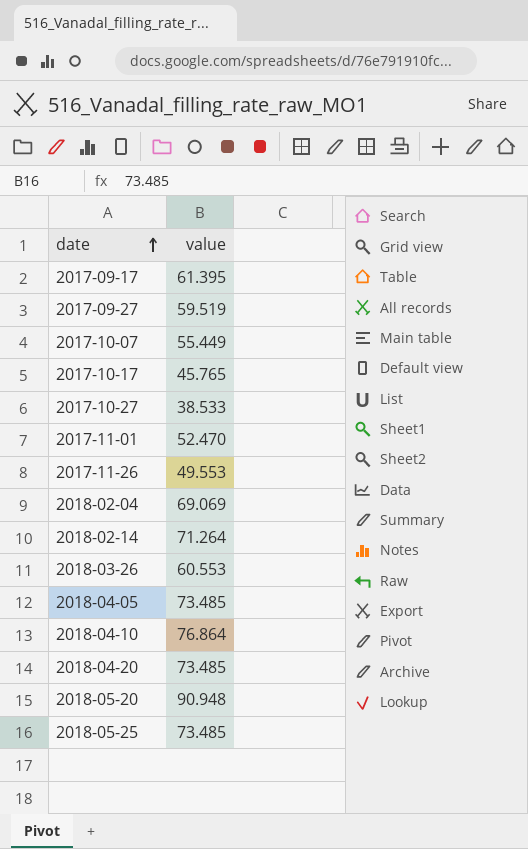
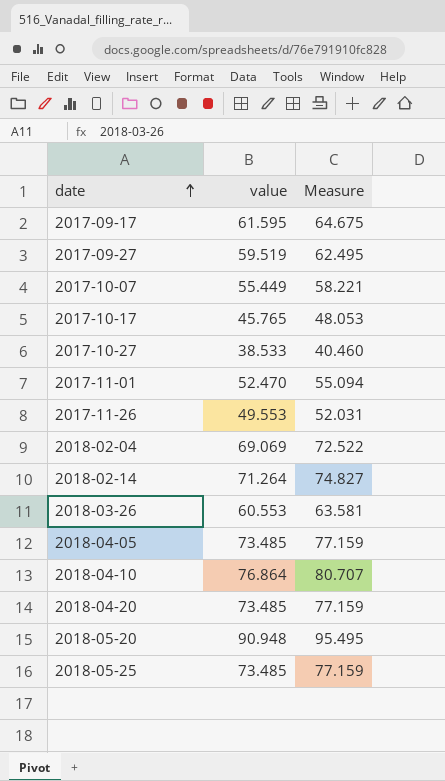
column Measure | formula: none -> [value] * 1.05
2017-09-17 | value: 61.395 -> 61.595

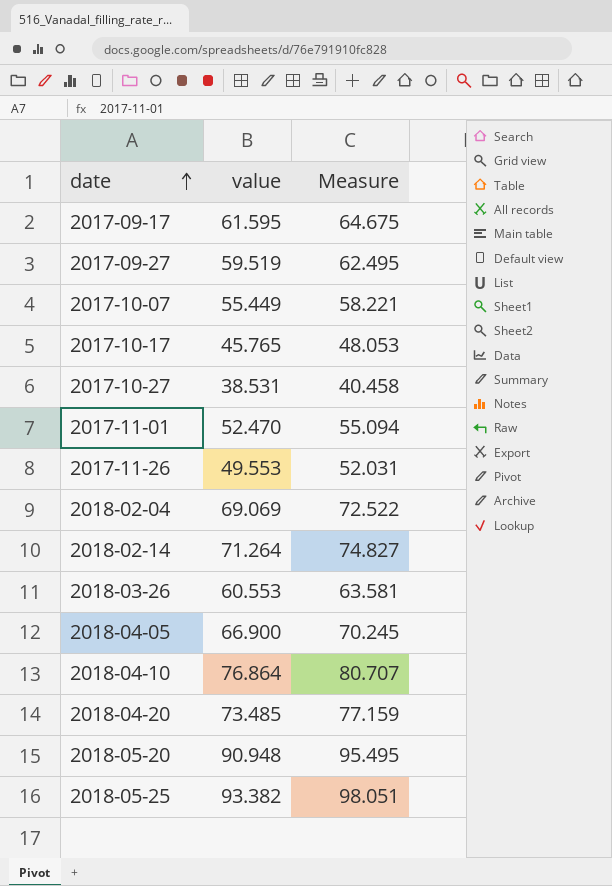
2017-10-27 | value: 38.533 -> 38.531
2017-10-27 | Measure: 40.460 -> 40.458
2018-04-05 | value: 73.485 -> 66.900
2018-04-05 | Measure: 77.159 -> 70.245
2018-05-25 | value: 73.485 -> 93.382
2018-05-25 | Measure: 77.159 -> 98.051

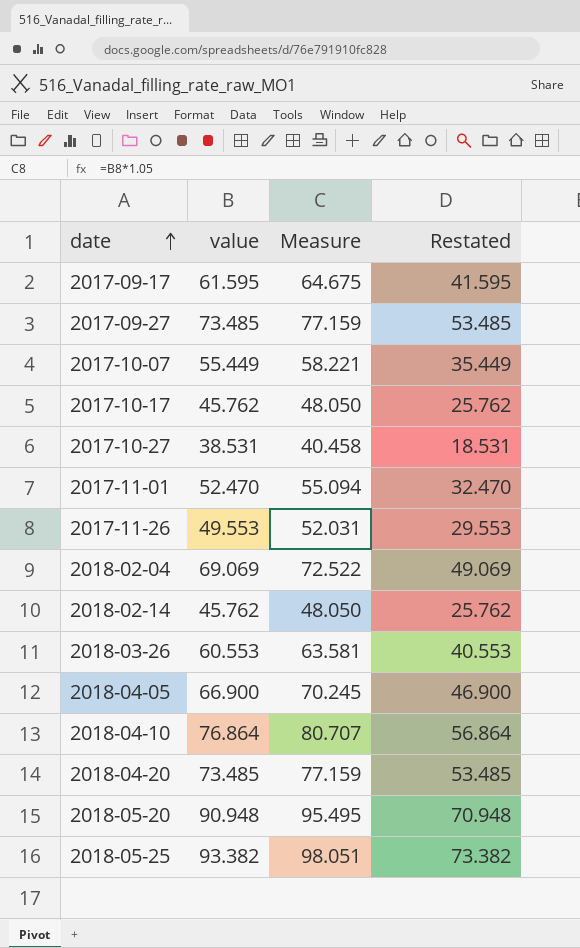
column Restated | formula: none -> [value] - 20
2017-09-27 | value: 59.519 -> 73.485
2017-09-27 | Measure: 62.495 -> 77.159
2017-10-17 | value: 45.765 -> 45.762
2017-10-17 | Measure: 48.053 -> 48.050
2018-02-14 | value: 71.264 -> 45.762
2018-02-14 | Measure: 74.827 -> 48.050

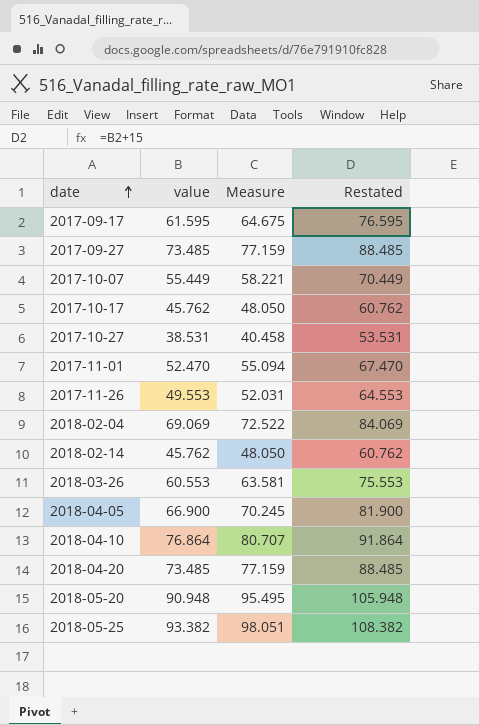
column Restated | formula: [value] - 20 -> [value] + 15

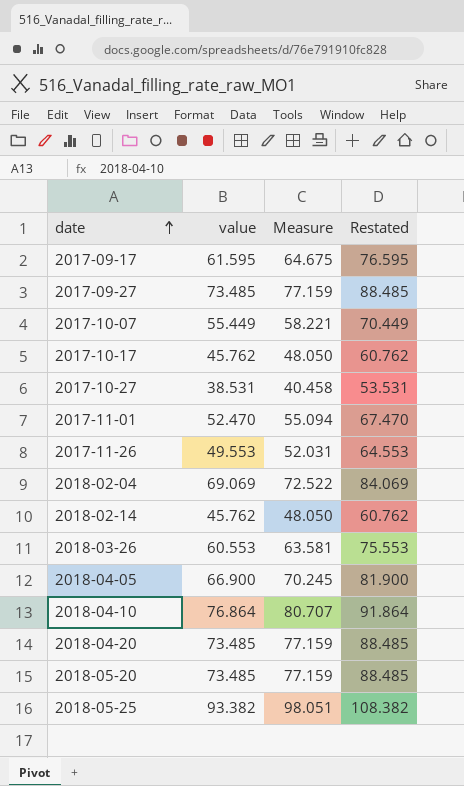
2018-05-20 | value: 90.948 -> 73.485
2018-05-20 | Measure: 95.495 -> 77.159
2018-05-20 | Restated: 105.948 -> 88.485

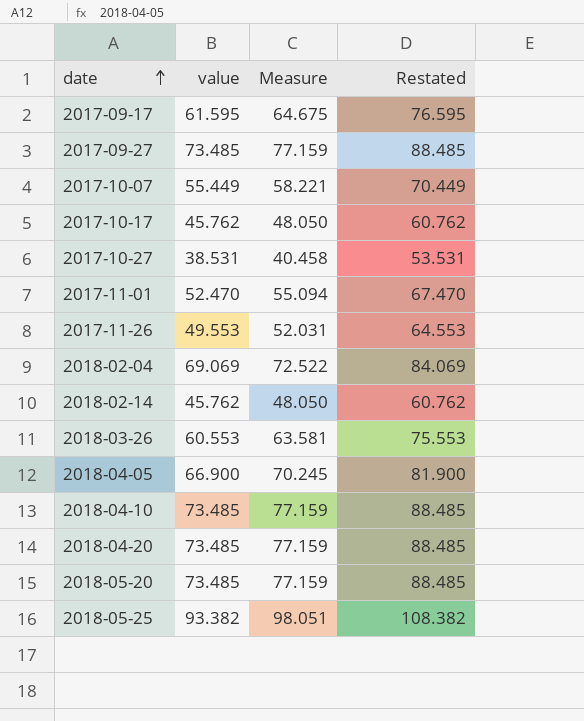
2018-04-10 | value: 76.864 -> 73.485
2018-04-10 | Measure: 80.707 -> 77.159
2018-04-10 | Restated: 91.864 -> 88.485

